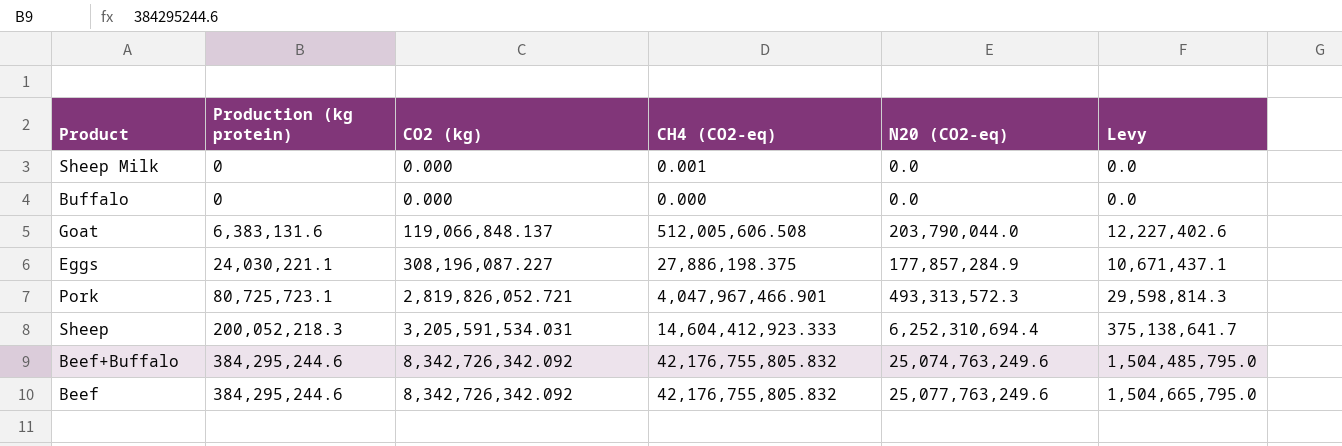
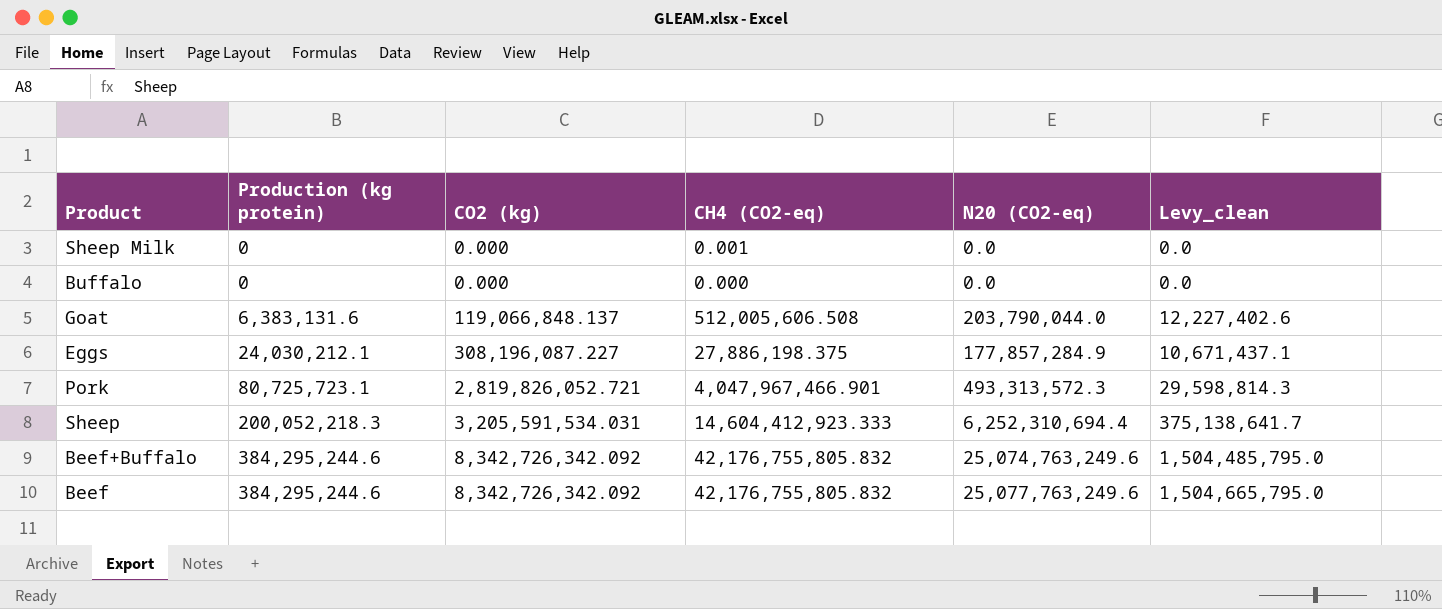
column name: Levy -> Levy_clean
Eggs | Production (kg protein): 24,030,221.1 -> 24,030,212.1

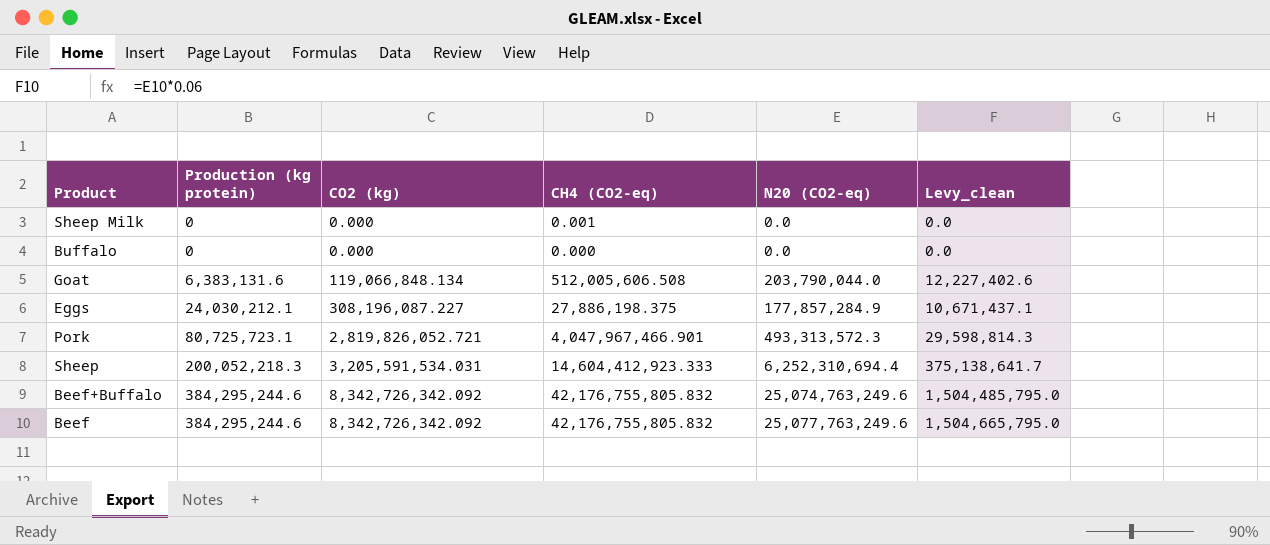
Goat | CO2 (kg): 119,066,848.137 -> 119,066,848.134

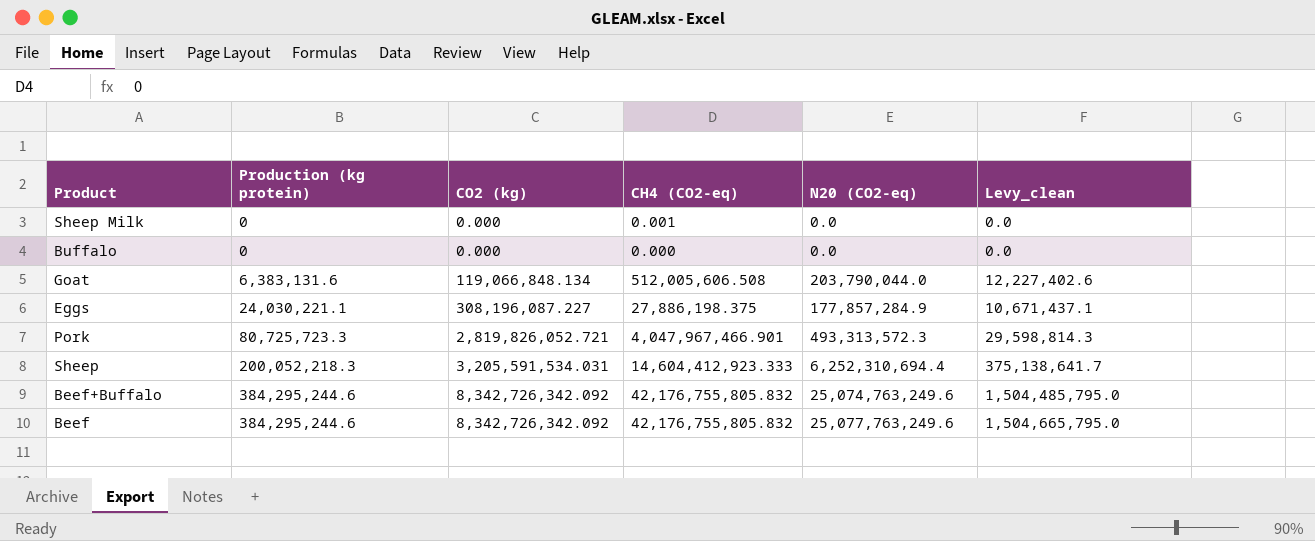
Eggs | Production (kg protein): 24,030,212.1 -> 24,030,221.1
Pork | Production (kg protein): 80,725,723.1 -> 80,725,723.3

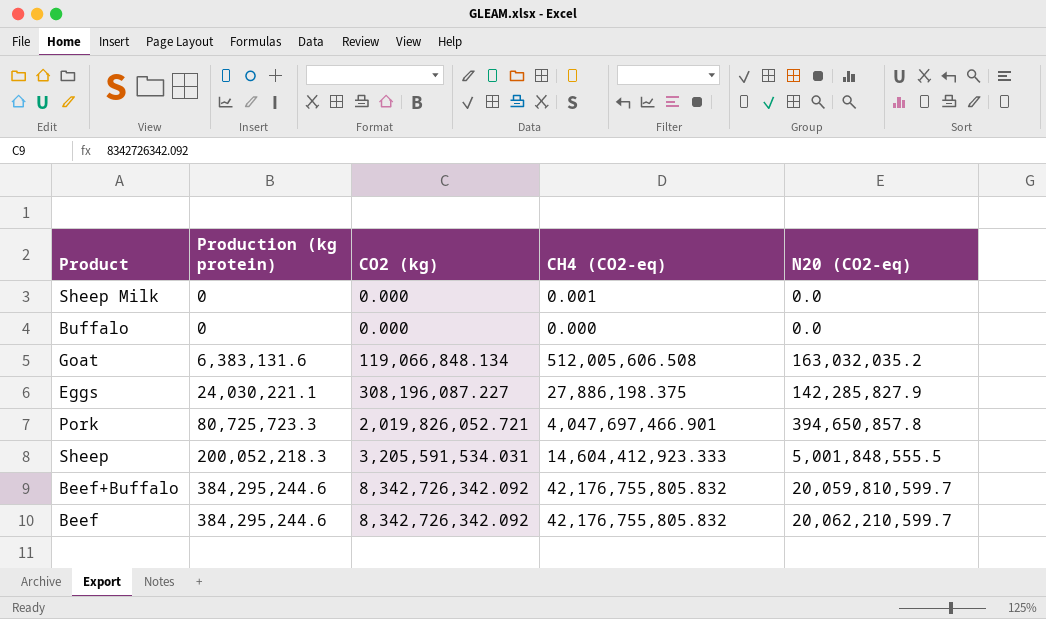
column Levy_clean | formula: [N20 (CO2-eq)] * 0.06 -> none
Goat | N20 (CO2-eq): 203,790,044.0 -> 163,032,035.2
Eggs | N20 (CO2-eq): 177,857,284.9 -> 142,285,827.9
Pork | CO2 (kg): 2,819,826,052.721 -> 2,019,826,052.721
Pork | CH4 (CO2-eq): 4,047,967,466.901 -> 4,047,697,466.901
Pork | N20 (CO2-eq): 493,313,572.3 -> 394,650,857.8
Sheep | N20 (CO2-eq): 6,252,310,694.4 -> 5,001,848,555.5
Beef+Buffalo | N20 (CO2-eq): 25,074,763,249.6 -> 20,059,810,599.7
Beef | N20 (CO2-eq): 25,077,763,249.6 -> 20,062,210,599.7

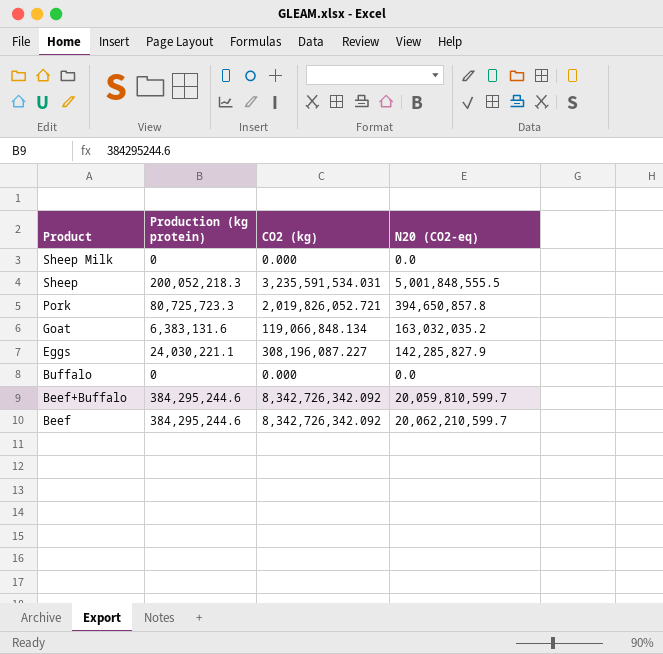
row order: Production (kg protein) ascending -> Product descending
column CH4 (CO2-eq) | position: 4 -> none
Sheep | CO2 (kg): 3,205,591,534.031 -> 3,235,591,534.031

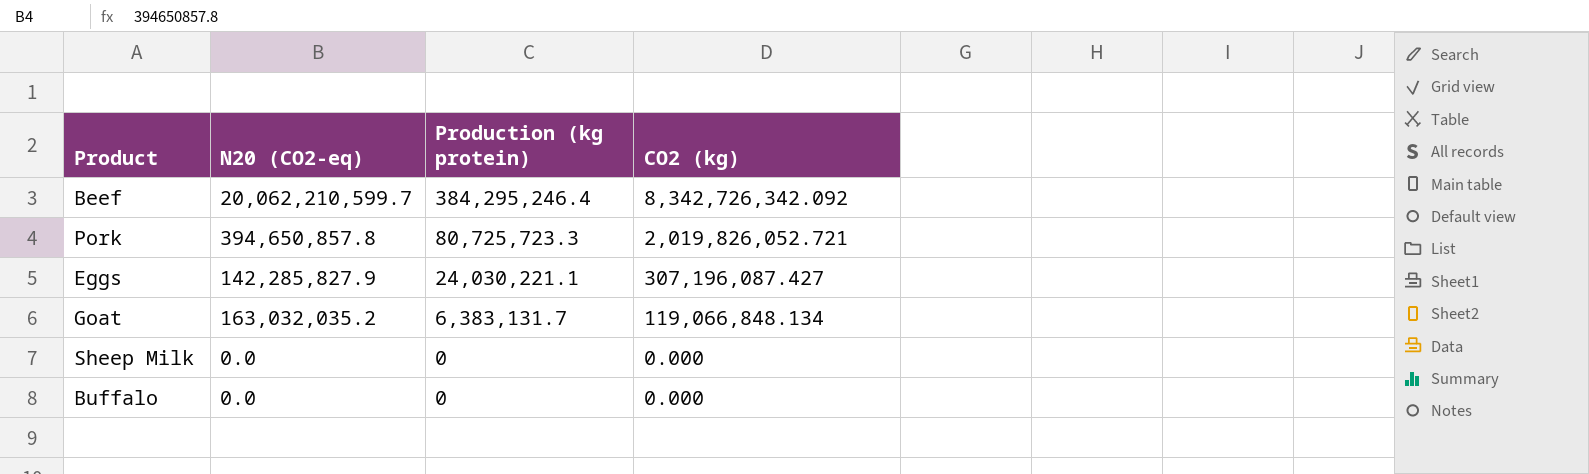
row order: Product descending -> Production (kg protein) descending
column N20 (CO2-eq) | position: 4 -> 2
row Sheep: 200,052,218.3 | 3,235,591,534.031 | 5,001,848,555.5 -> none
row Beef+Buffalo: 384,295,244.6 | 8,342,726,342.092 | 20,059,810,599.7 -> none
Beef | Production (kg protein): 384,295,244.6 -> 384,295,246.4
Eggs | CO2 (kg): 308,196,087.227 -> 307,196,087.427
Goat | Production (kg protein): 6,383,131.6 -> 6,383,131.7

